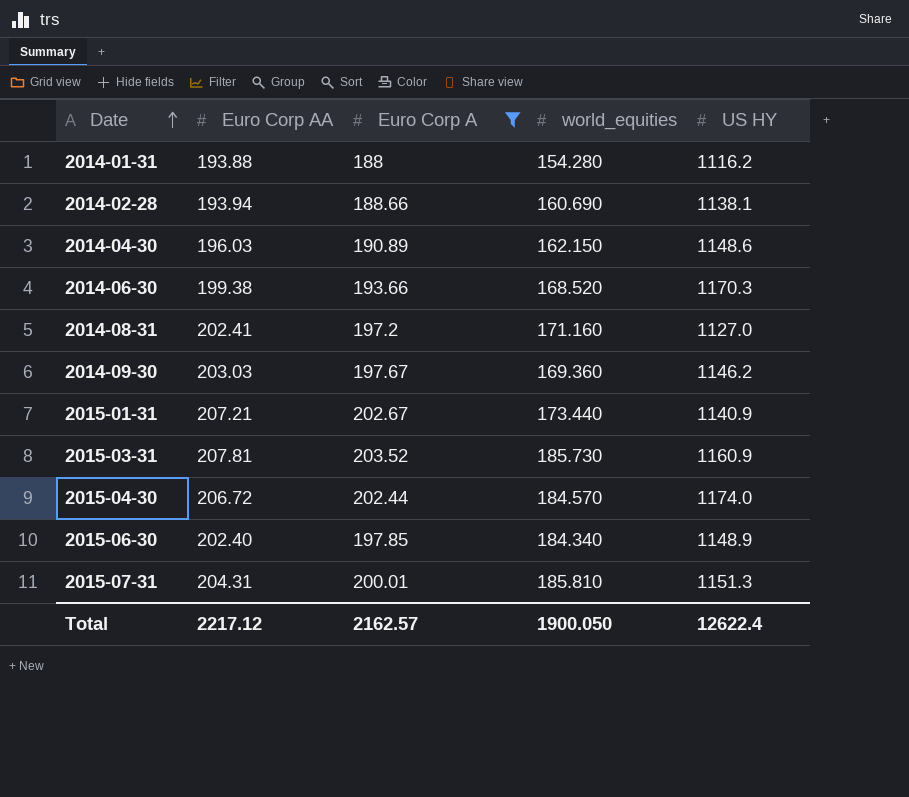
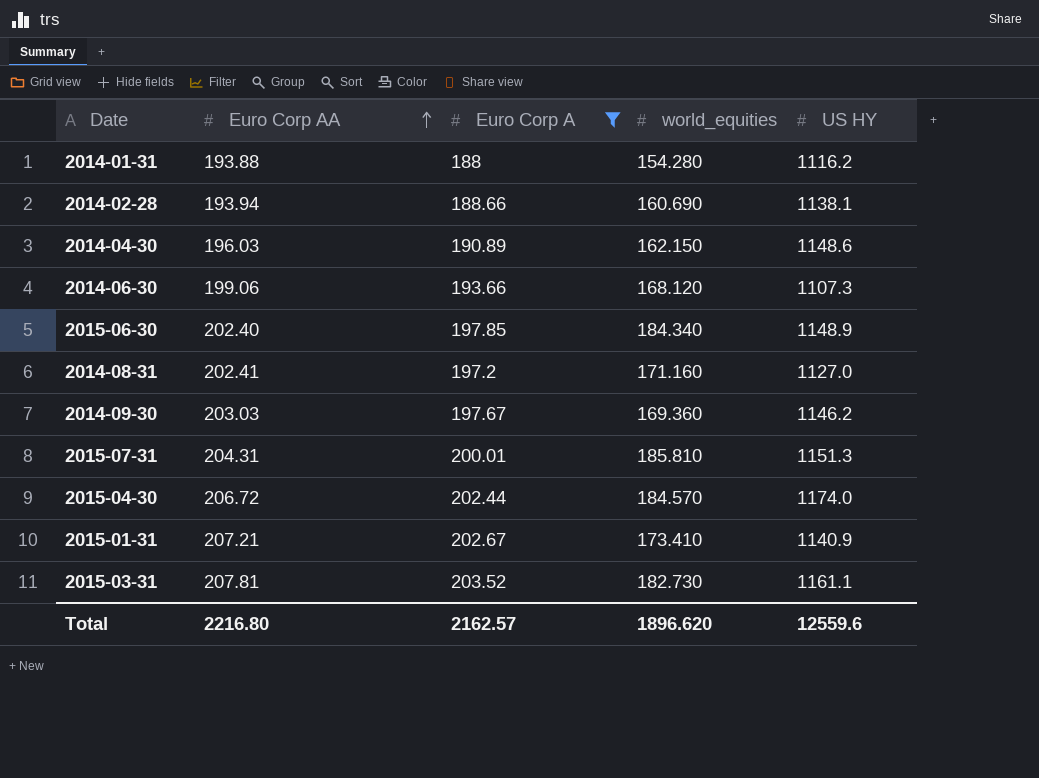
row order: Date ascending -> Euro Corp AA ascending
2014-06-30 | Euro Corp AA: 199.38 -> 199.06
2014-06-30 | world_equities: 168.520 -> 168.120
2014-06-30 | US HY: 1170.3 -> 1107.3
2015-01-31 | world_equities: 173.440 -> 173.410
2015-03-31 | world_equities: 185.730 -> 182.730
2015-03-31 | US HY: 1160.9 -> 1161.1
Total | Euro Corp AA: 2217.12 -> 2216.80
Total | world_equities: 1900.050 -> 1896.620
Total | US HY: 12622.4 -> 12559.6

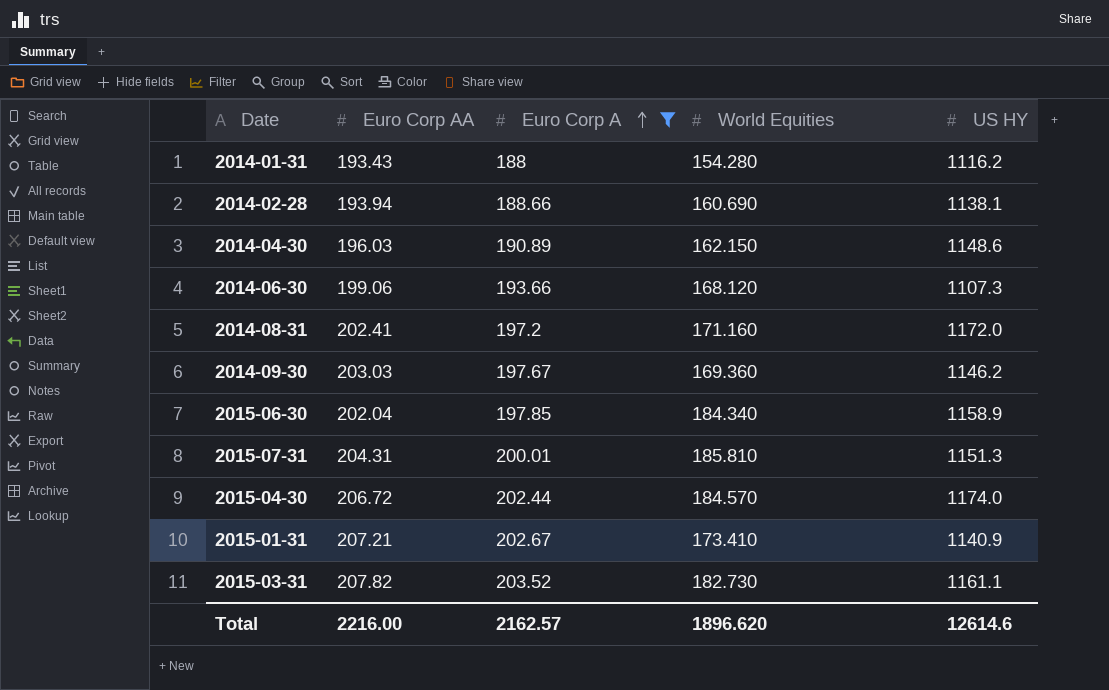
row order: Euro Corp AA ascending -> Euro Corp A ascending
column name: world_equities -> World Equities
2014-01-31 | Euro Corp AA: 193.88 -> 193.43
2014-08-31 | US HY: 1127.0 -> 1172.0
2015-06-30 | Euro Corp AA: 202.40 -> 202.04
2015-06-30 | US HY: 1148.9 -> 1158.9
2015-03-31 | Euro Corp AA: 207.81 -> 207.82
Total | Euro Corp AA: 2216.80 -> 2216.00
Total | US HY: 12559.6 -> 12614.6

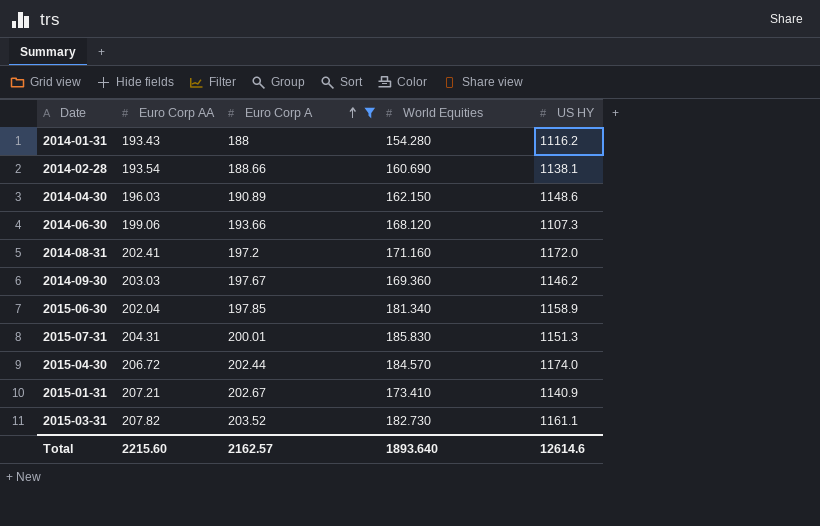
2014-02-28 | Euro Corp AA: 193.94 -> 193.54
2015-06-30 | World Equities: 184.340 -> 181.340
2015-07-31 | World Equities: 185.810 -> 185.830
Total | Euro Corp AA: 2216.00 -> 2215.60
Total | World Equities: 1896.620 -> 1893.640

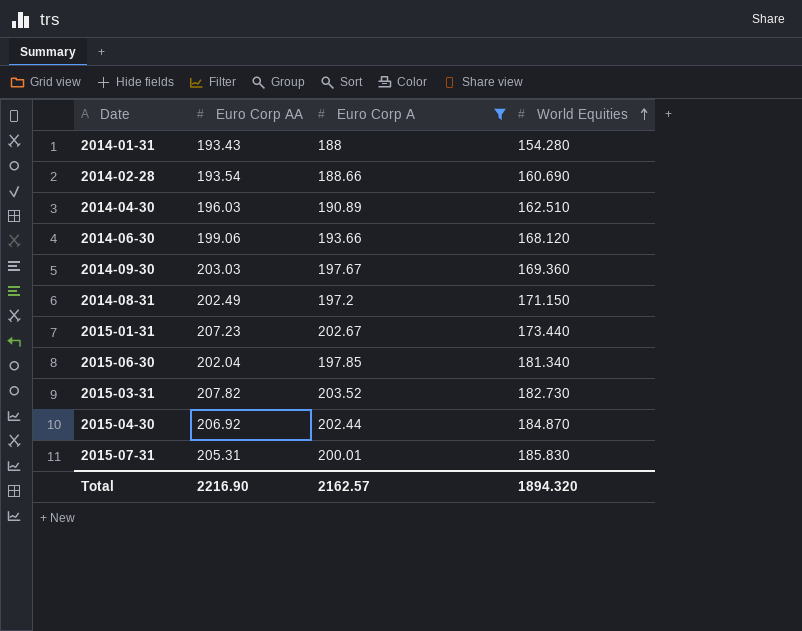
row order: Euro Corp A ascending -> World Equities ascending
column US HY | position: 5 -> none
2014-04-30 | World Equities: 162.150 -> 162.510
2014-08-31 | Euro Corp AA: 202.41 -> 202.49
2014-08-31 | World Equities: 171.160 -> 171.150
2015-01-31 | Euro Corp AA: 207.21 -> 207.23
2015-01-31 | World Equities: 173.410 -> 173.440
2015-04-30 | Euro Corp AA: 206.72 -> 206.92
2015-04-30 | World Equities: 184.570 -> 184.870
2015-07-31 | Euro Corp AA: 204.31 -> 205.31
Total | Euro Corp AA: 2215.60 -> 2216.90
Total | World Equities: 1893.640 -> 1894.320

